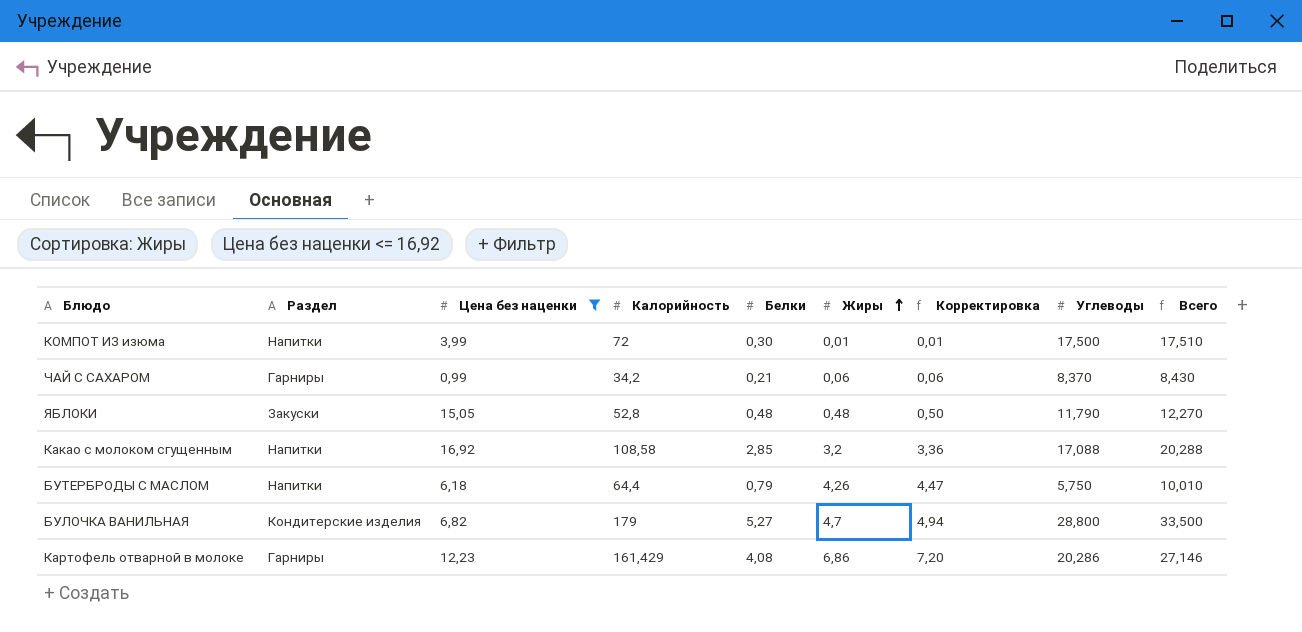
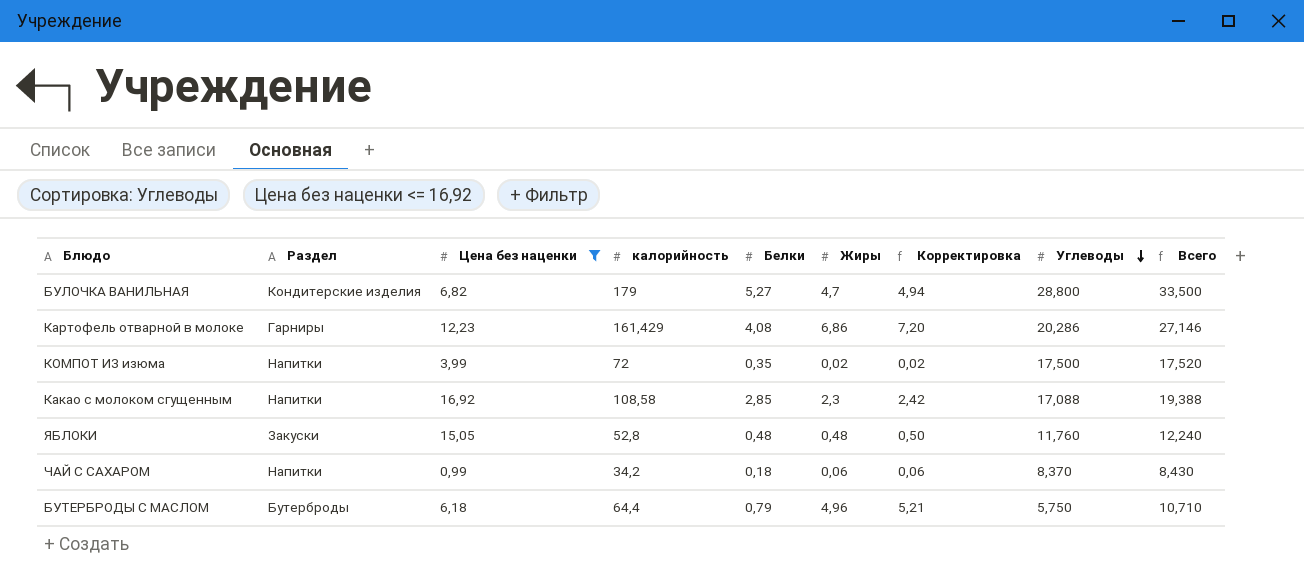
row order: Жиры ascending -> Углеводы descending
column name: Калорийность -> калорийность
КОМПОТ ИЗ изюма | Белки: 0,30 -> 0,35
КОМПОТ ИЗ изюма | Жиры: 0,01 -> 0,02
КОМПОТ ИЗ изюма | Корректировка: 0,01 -> 0,02
КОМПОТ ИЗ изюма | Всего: 17,510 -> 17,520
Какао с молоком сгущенным | Жиры: 3,2 -> 2,3
Какао с молоком сгущенным | Корректировка: 3,36 -> 2,42
Какао с молоком сгущенным | Всего: 20,288 -> 19,388
ЯБЛОКИ | Углеводы: 11,790 -> 11,760
ЯБЛОКИ | Всего: 12,270 -> 12,240
ЧАЙ С САХАРОМ | Раздел: Гарниры -> Напитки
ЧАЙ С САХАРОМ | Белки: 0,21 -> 0,18
БУТЕРБРОДЫ С МАСЛОМ | Раздел: Напитки -> Бутерброды
БУТЕРБРОДЫ С МАСЛОМ | Жиры: 4,26 -> 4,96
БУТЕРБРОДЫ С МАСЛОМ | Корректировка: 4,47 -> 5,21
БУТЕРБРОДЫ С МАСЛОМ | Всего: 10,010 -> 10,710

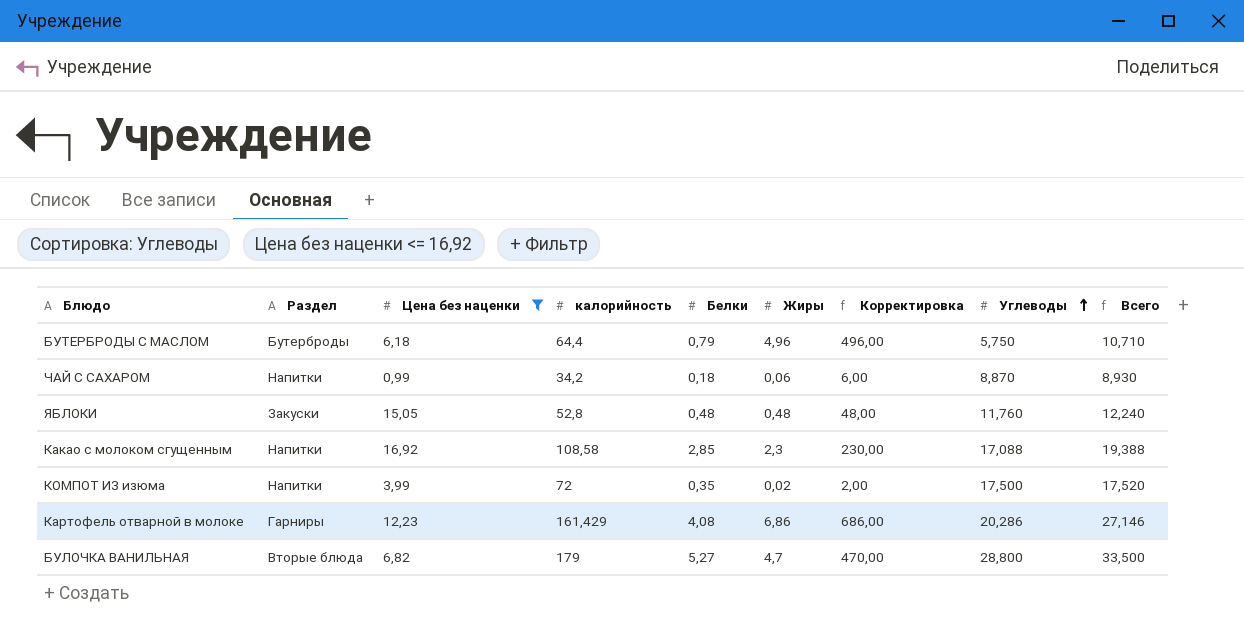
row order: Углеводы descending -> Углеводы ascending
column Корректировка | formula: [Жиры] * 1,05 -> [Жиры] * 100
ЧАЙ С САХАРОМ | Углеводы: 8,370 -> 8,870
ЧАЙ С САХАРОМ | Всего: 8,430 -> 8,930
БУЛОЧКА ВАНИЛЬНАЯ | Раздел: Кондитерские изделия -> Вторые блюда

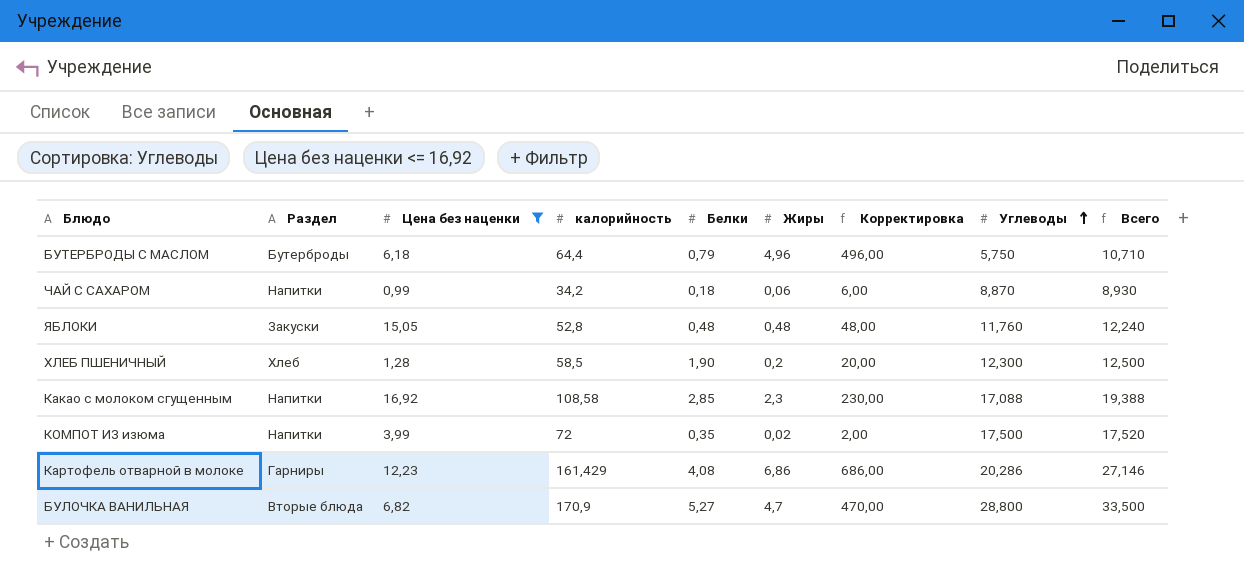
row ХЛЕБ ПШЕНИЧНЫЙ: none -> Хлеб | 1,28 | 58,5 | 1,90 | 0,2 | 20,00 | 12,300 | 12,500
БУЛОЧКА ВАНИЛЬНАЯ | калорийность: 179 -> 170,9

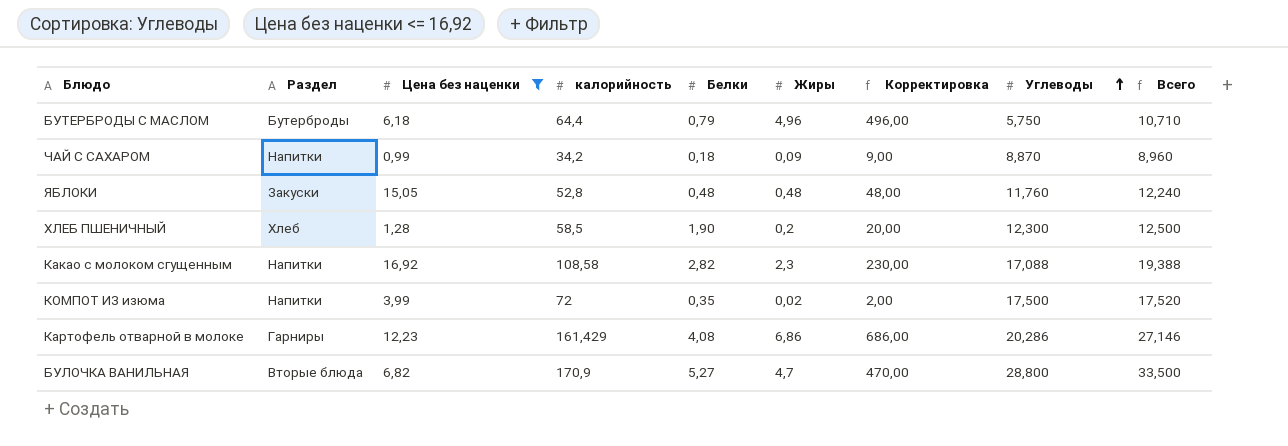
ЧАЙ С САХАРОМ | Жиры: 0,06 -> 0,09
ЧАЙ С САХАРОМ | Корректировка: 6,00 -> 9,00
ЧАЙ С САХАРОМ | Всего: 8,930 -> 8,960
Какао с молоком сгущенным | Белки: 2,85 -> 2,82

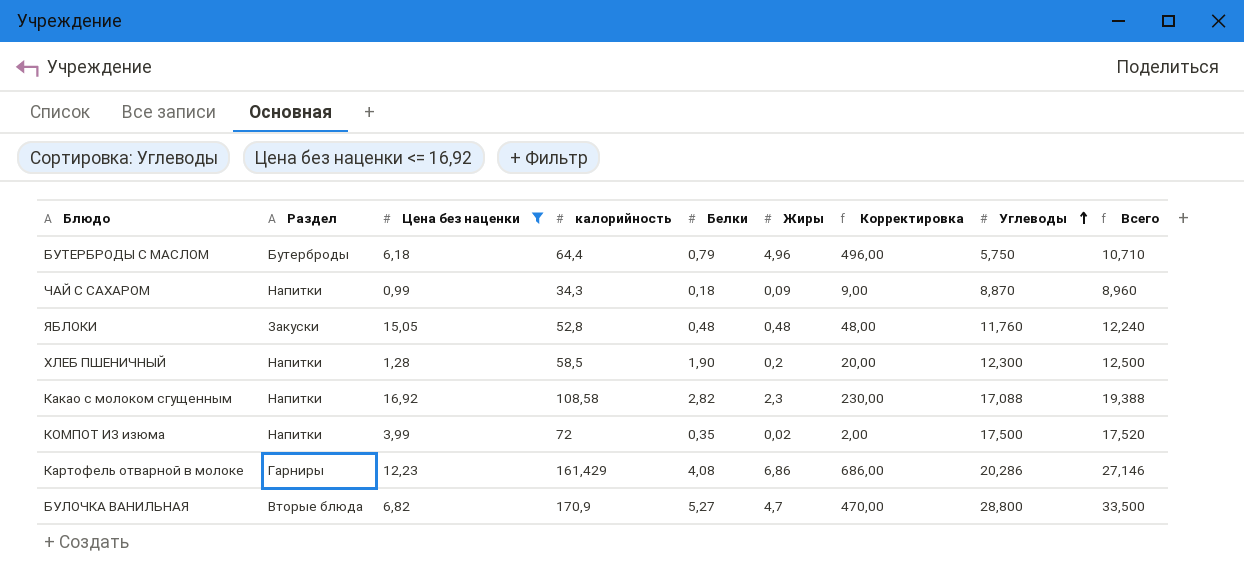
ЧАЙ С САХАРОМ | калорийность: 34,2 -> 34,3
ХЛЕБ ПШЕНИЧНЫЙ | Раздел: Хлеб -> Напитки

